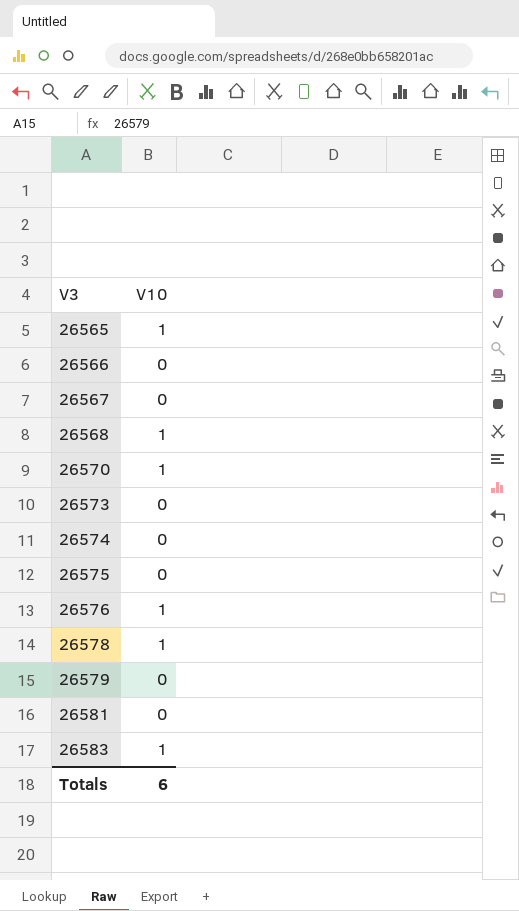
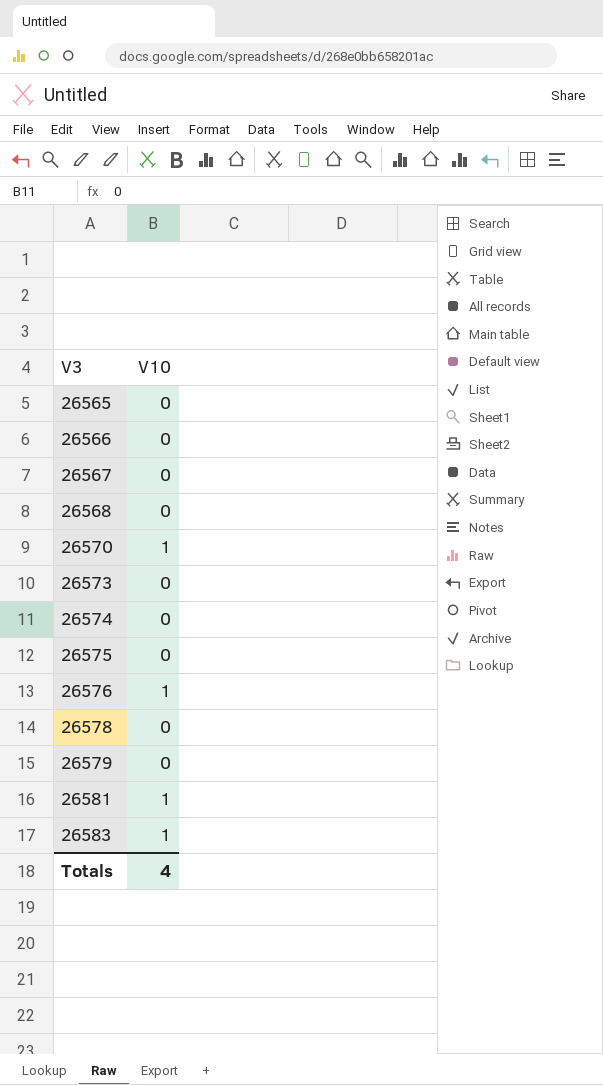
26565 | V10: 1 -> 0
26568 | V10: 1 -> 0
26578 | V10: 1 -> 0
26581 | V10: 0 -> 1
Totals | V10: 6 -> 4

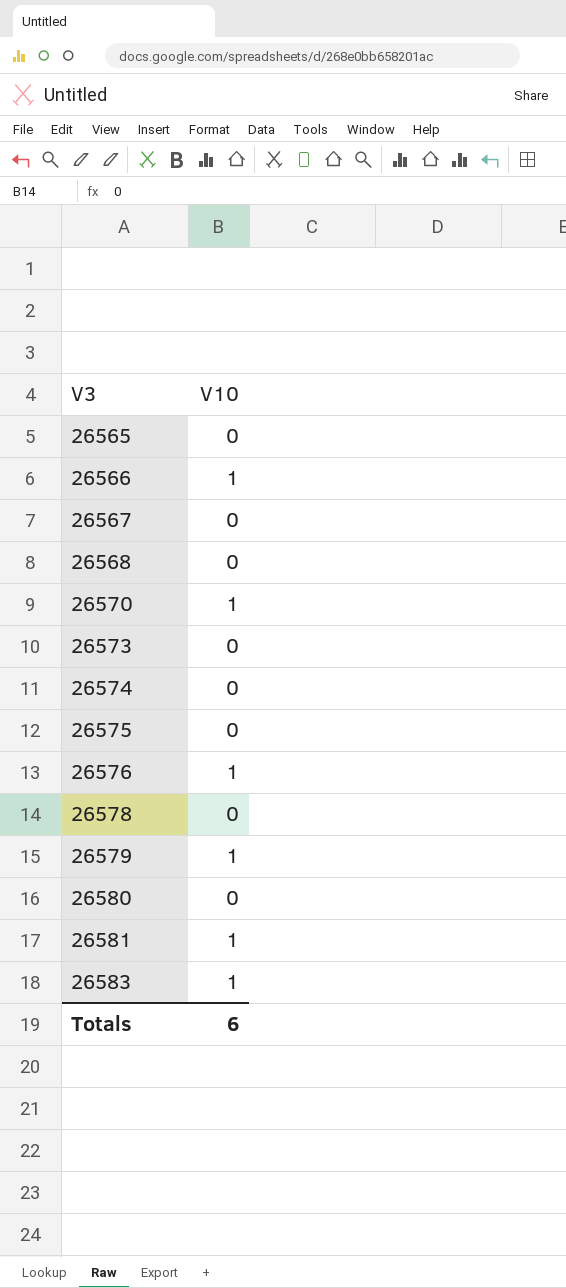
26566 | V10: 0 -> 1
26579 | V10: 0 -> 1
row 26580: none -> 0
Totals | V10: 4 -> 6

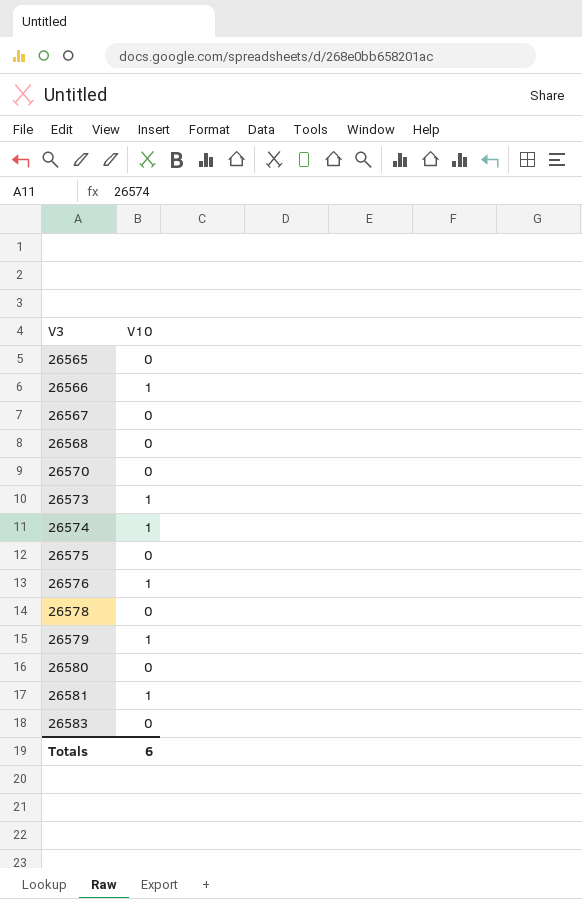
26570 | V10: 1 -> 0
26573 | V10: 0 -> 1
26574 | V10: 0 -> 1
26583 | V10: 1 -> 0

